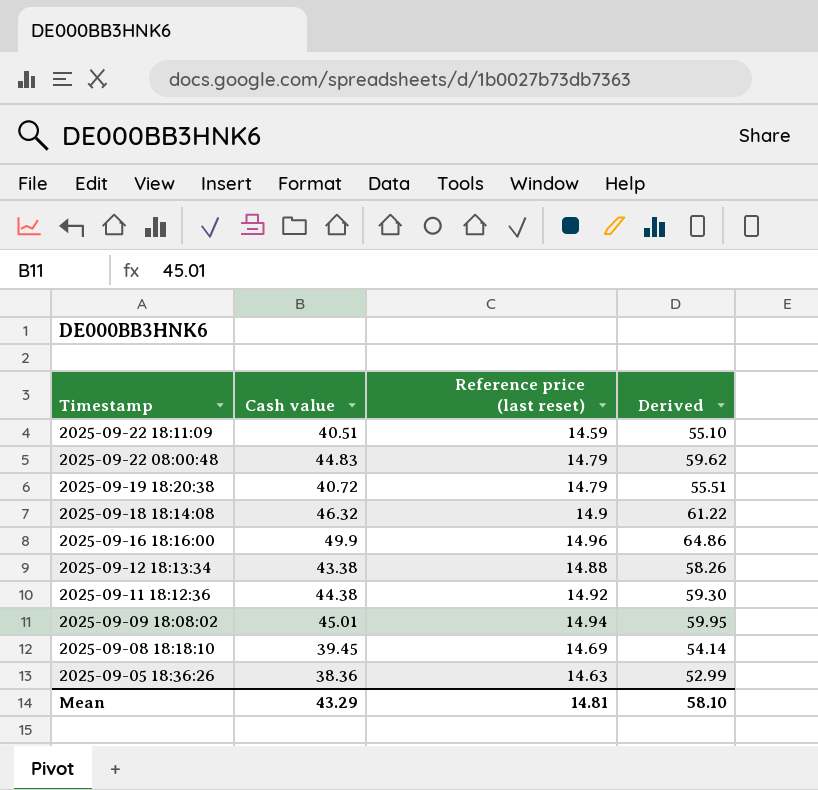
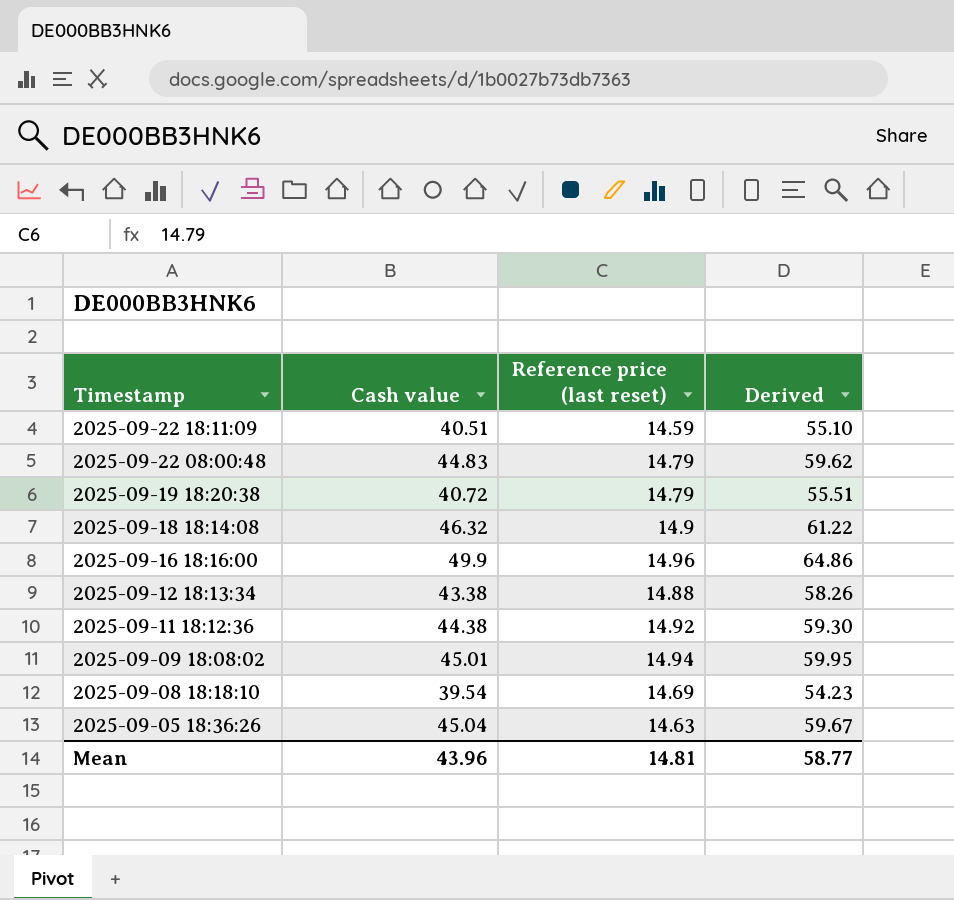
2025-09-08 18:18:10 | Cash value: 39.45 -> 39.54
2025-09-08 18:18:10 | Derived: 54.14 -> 54.23
2025-09-05 18:36:26 | Cash value: 38.36 -> 45.04
2025-09-05 18:36:26 | Derived: 52.99 -> 59.67
Mean | Cash value: 43.29 -> 43.96
Mean | Derived: 58.10 -> 58.77

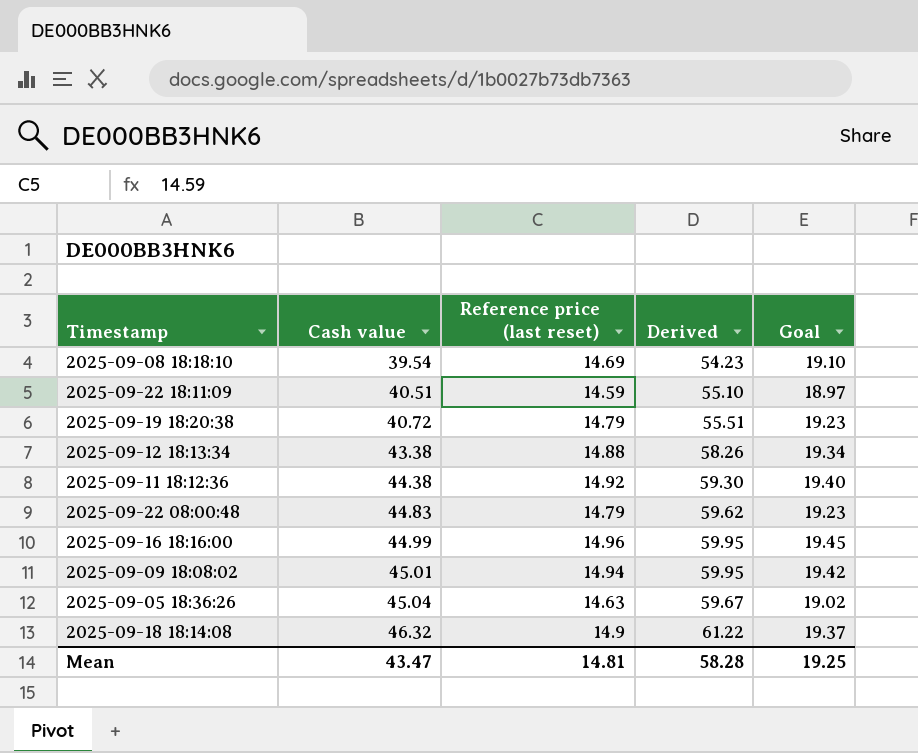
row order: Timestamp descending -> Cash value ascending
column Goal | formula: none -> [Reference price (last reset)] * 1.3
2025-09-16 18:16:00 | Cash value: 49.9 -> 44.99
2025-09-16 18:16:00 | Derived: 64.86 -> 59.95
Mean | Cash value: 43.96 -> 43.47
Mean | Derived: 58.77 -> 58.28

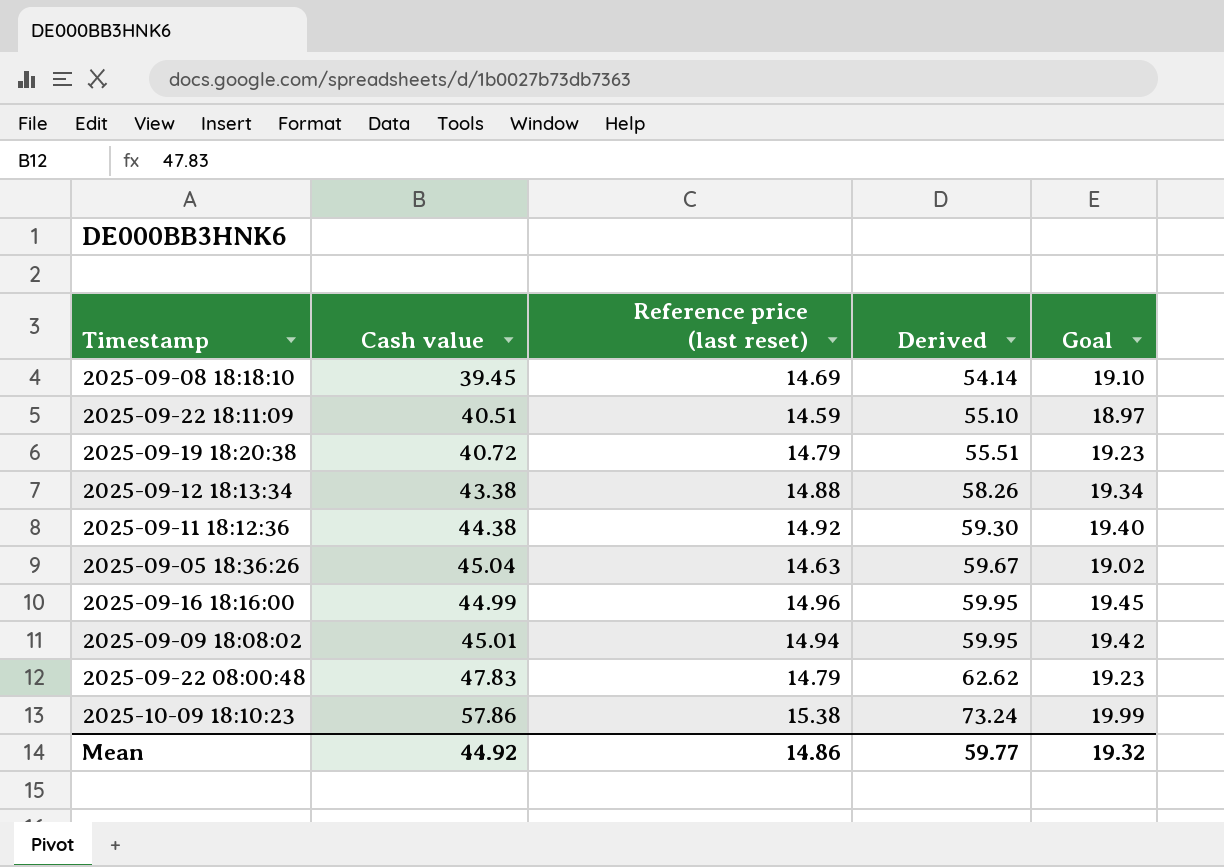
row order: Cash value ascending -> Derived ascending
row 2025-09-18 18:14:08: 46.32 | 14.9 | 61.22 | 19.37 -> none
2025-09-08 18:18:10 | Cash value: 39.54 -> 39.45
2025-09-08 18:18:10 | Derived: 54.23 -> 54.14
2025-09-22 08:00:48 | Cash value: 44.83 -> 47.83
2025-09-22 08:00:48 | Derived: 59.62 -> 62.62
row 2025-10-09 18:10:23: none -> 57.86 | 15.38 | 73.24 | 19.99
Mean | Cash value: 43.47 -> 44.92
Mean | Reference price (last reset): 14.81 -> 14.86
Mean | Derived: 58.28 -> 59.77
Mean | Goal: 19.25 -> 19.32

